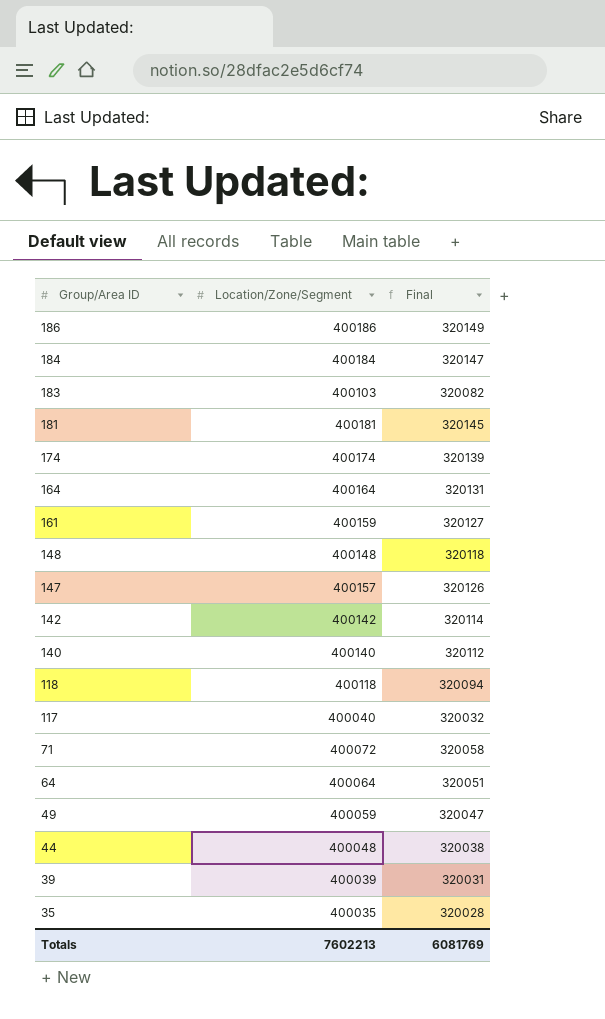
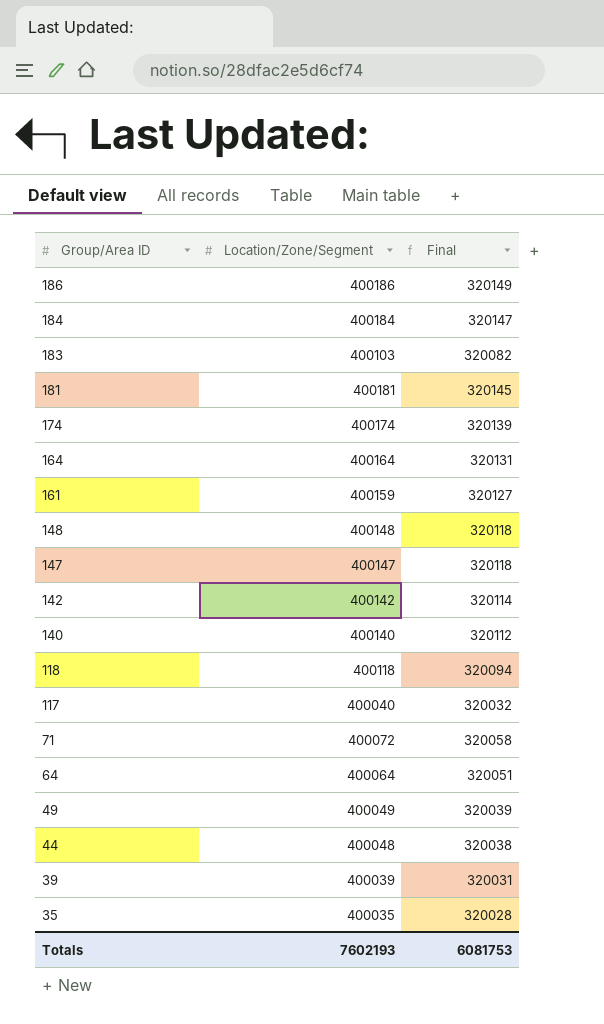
147 | Location/Zone/Segment: 400157 -> 400147
147 | Final: 320126 -> 320118
49 | Location/Zone/Segment: 400059 -> 400049
49 | Final: 320047 -> 320039
Totals | Location/Zone/Segment: 7602213 -> 7602193
Totals | Final: 6081769 -> 6081753

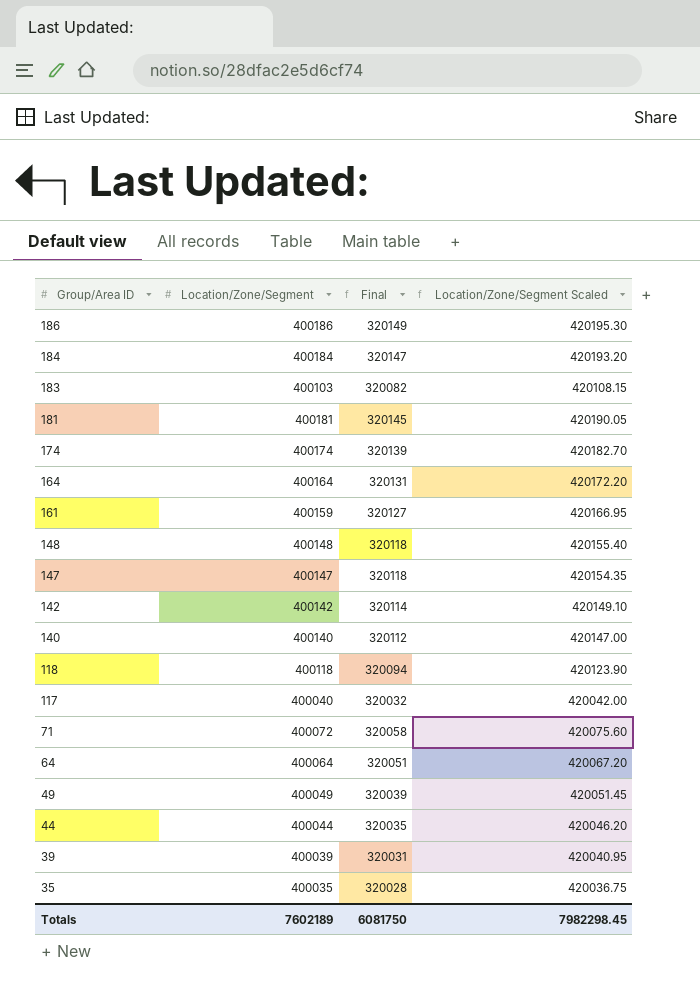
column Location/Zone/Segment Scaled | formula: none -> [Location/Zone/Segment] * 1.05
44 | Location/Zone/Segment: 400048 -> 400044
44 | Final: 320038 -> 320035
Totals | Location/Zone/Segment: 7602193 -> 7602189
Totals | Final: 6081753 -> 6081750

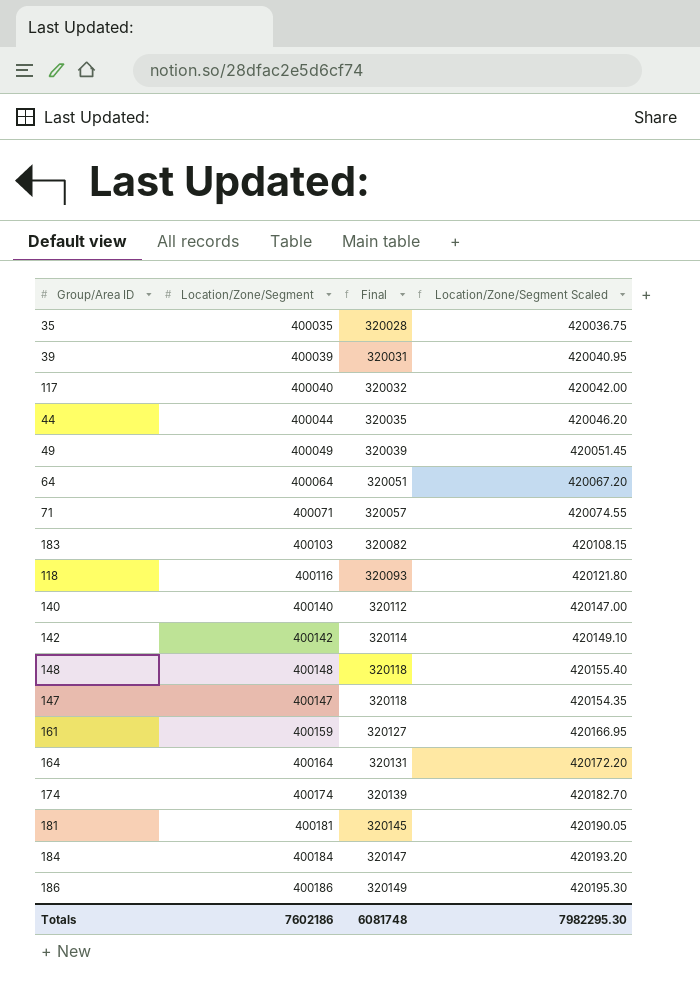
row order: Group/Area ID descending -> Final ascending
71 | Location/Zone/Segment: 400072 -> 400071
71 | Final: 320058 -> 320057
71 | Location/Zone/Segment Scaled: 420075.60 -> 420074.55
118 | Location/Zone/Segment: 400118 -> 400116
118 | Final: 320094 -> 320093
118 | Location/Zone/Segment Scaled: 420123.90 -> 420121.80
Totals | Location/Zone/Segment: 7602189 -> 7602186
Totals | Final: 6081750 -> 6081748
Totals | Location/Zone/Segment Scaled: 7982298.45 -> 7982295.30

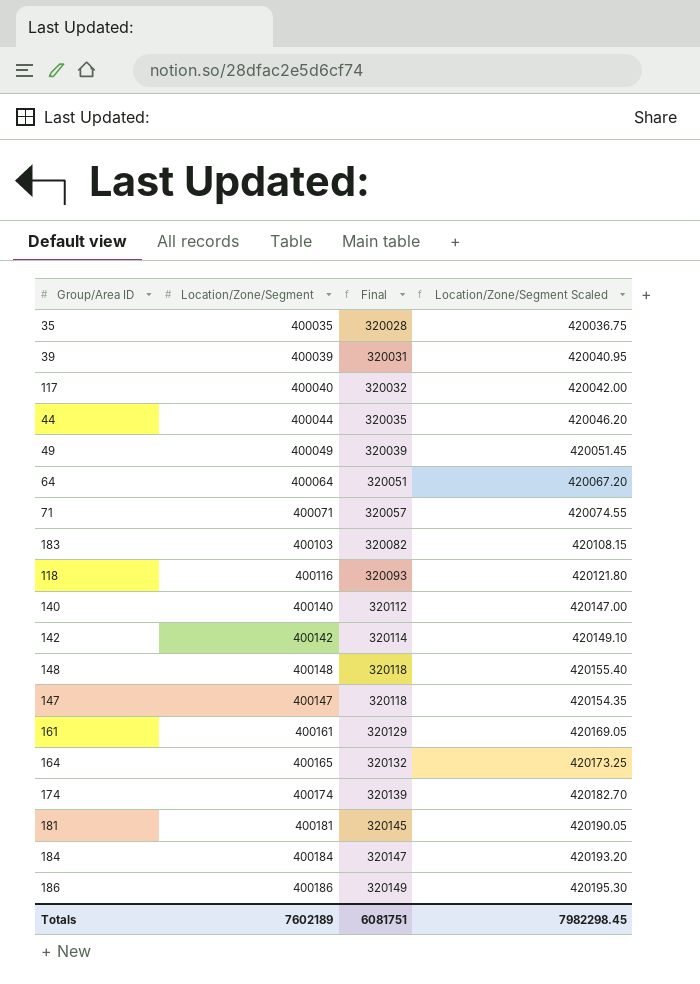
161 | Location/Zone/Segment: 400159 -> 400161
161 | Final: 320127 -> 320129
161 | Location/Zone/Segment Scaled: 420166.95 -> 420169.05
164 | Location/Zone/Segment: 400164 -> 400165
164 | Final: 320131 -> 320132
164 | Location/Zone/Segment Scaled: 420172.20 -> 420173.25
Totals | Location/Zone/Segment: 7602186 -> 7602189
Totals | Final: 6081748 -> 6081751
Totals | Location/Zone/Segment Scaled: 7982295.30 -> 7982298.45

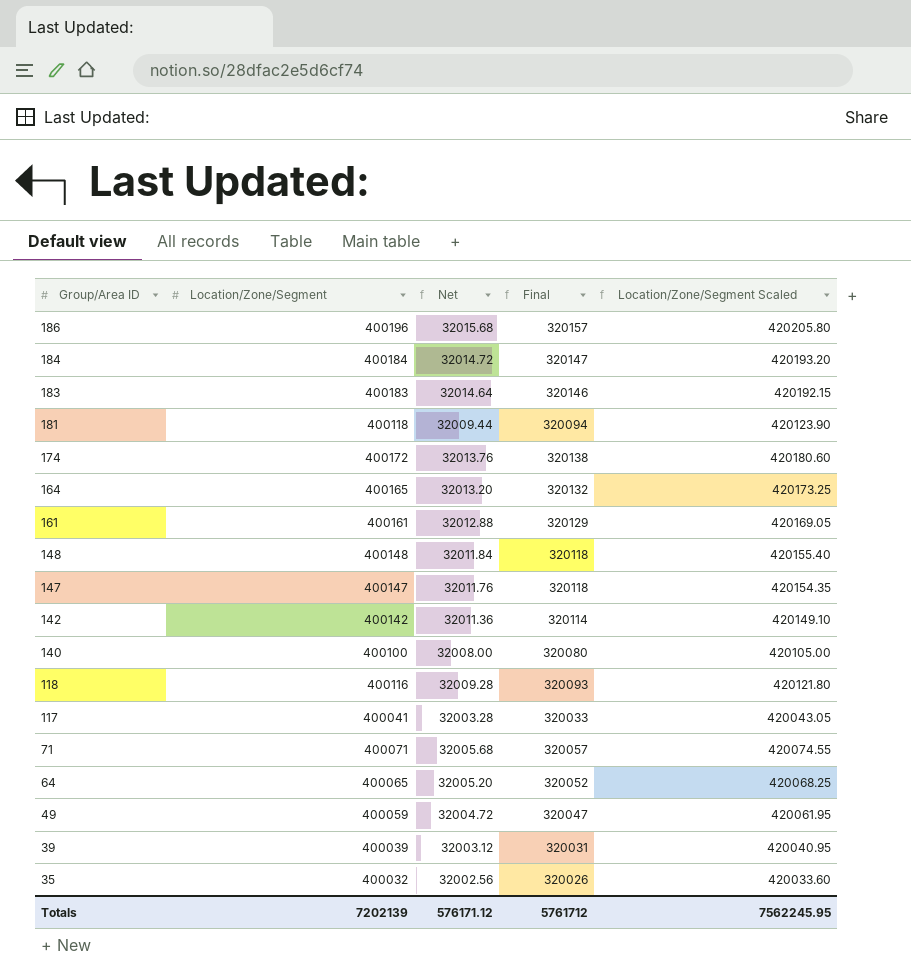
row order: Final ascending -> Group/Area ID descending
column Net | formula: none -> [Location/Zone/Segment] * 0.08
row 44: 400044 | 320035 | 420046.20 -> none
186 | Location/Zone/Segment: 400186 -> 400196
186 | Final: 320149 -> 320157
186 | Location/Zone/Segment Scaled: 420195.30 -> 420205.80
183 | Location/Zone/Segment: 400103 -> 400183
183 | Final: 320082 -> 320146
183 | Location/Zone/Segment Scaled: 420108.15 -> 420192.15
181 | Location/Zone/Segment: 400181 -> 400118
181 | Final: 320145 -> 320094
181 | Location/Zone/Segment Scaled: 420190.05 -> 420123.90
174 | Location/Zone/Segment: 400174 -> 400172
174 | Final: 320139 -> 320138
174 | Location/Zone/Segment Scaled: 420182.70 -> 420180.60
140 | Location/Zone/Segment: 400140 -> 400100
140 | Final: 320112 -> 320080
140 | Location/Zone/Segment Scaled: 420147.00 -> 420105.00
117 | Location/Zone/Segment: 400040 -> 400041
117 | Final: 320032 -> 320033
117 | Location/Zone/Segment Scaled: 420042.00 -> 420043.05
64 | Location/Zone/Segment: 400064 -> 400065
64 | Final: 320051 -> 320052
64 | Location/Zone/Segment Scaled: 420067.20 -> 420068.25
49 | Location/Zone/Segment: 400049 -> 400059
49 | Final: 320039 -> 320047
49 | Location/Zone/Segment Scaled: 420051.45 -> 420061.95
35 | Location/Zone/Segment: 400035 -> 400032
35 | Final: 320028 -> 320026
35 | Location/Zone/Segment Scaled: 420036.75 -> 420033.60
Totals | Location/Zone/Segment: 7602189 -> 7202139
Totals | Final: 6081751 -> 5761712
Totals | Location/Zone/Segment Scaled: 7982298.45 -> 7562245.95

